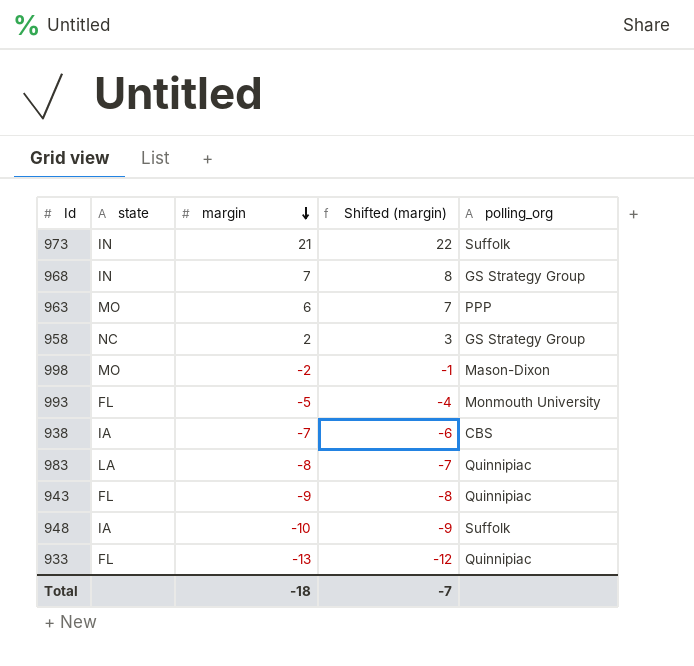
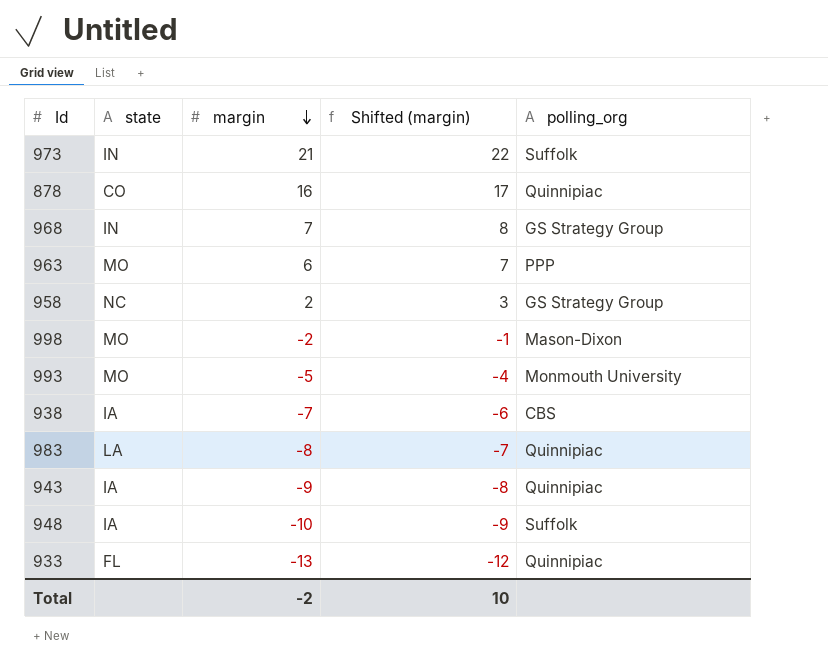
row 878: none -> CO | 16 | 17 | Quinnipiac
993 | state: FL -> MO
943 | state: FL -> IA
Total | margin: -18 -> -2
Total | Shifted (margin): -7 -> 10

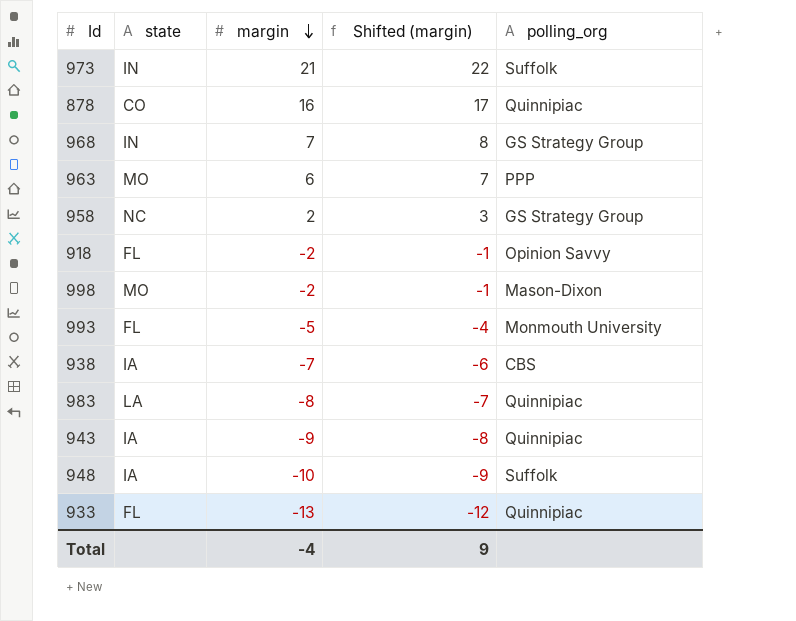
row 918: none -> FL | -2 | -1 | Opinion Savvy
993 | state: MO -> FL
Total | margin: -2 -> -4
Total | Shifted (margin): 10 -> 9

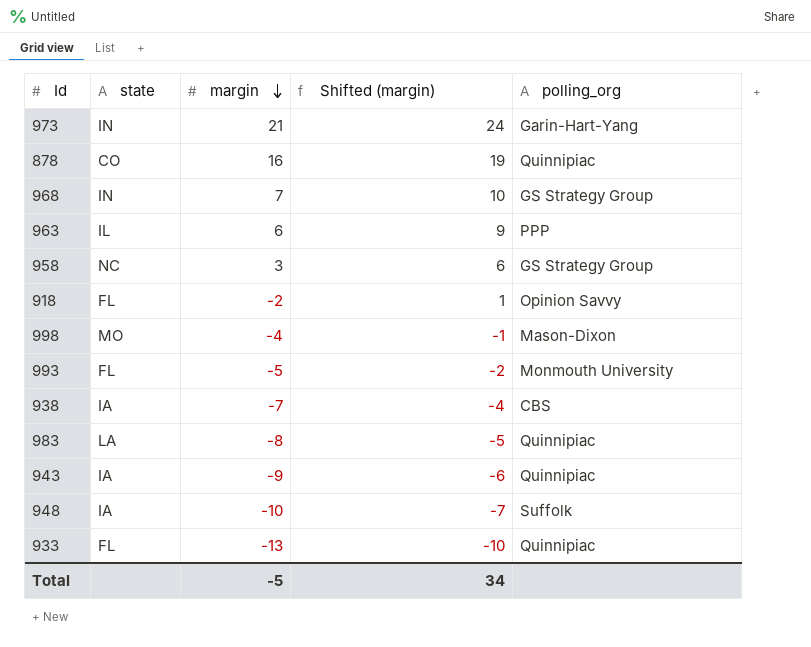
column Shifted (margin) | formula: [margin] + 1 -> [margin] + 3
973 | polling_org: Suffolk -> Garin-Hart-Yang
963 | state: MO -> IL
958 | margin: 2 -> 3
998 | margin: -2 -> -4
Total | margin: -4 -> -5
Total | Shifted (margin): 9 -> 34

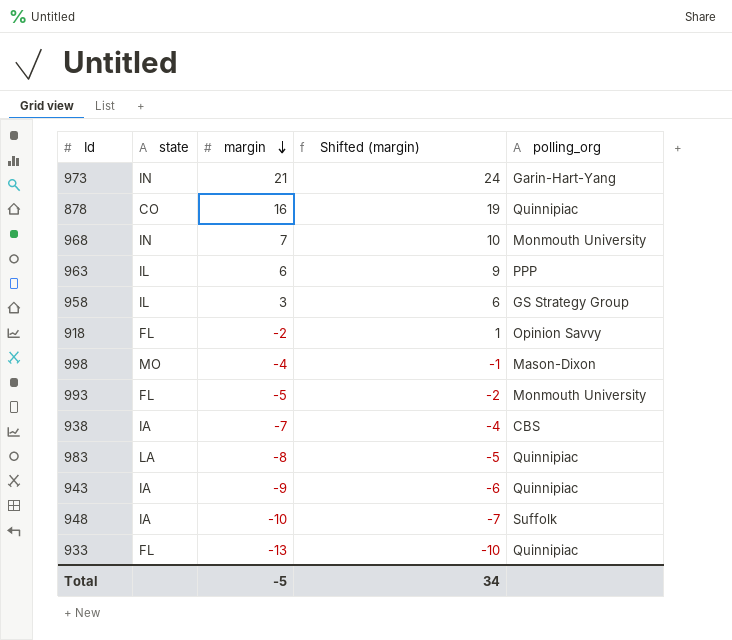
968 | polling_org: GS Strategy Group -> Monmouth University
958 | state: NC -> IL

